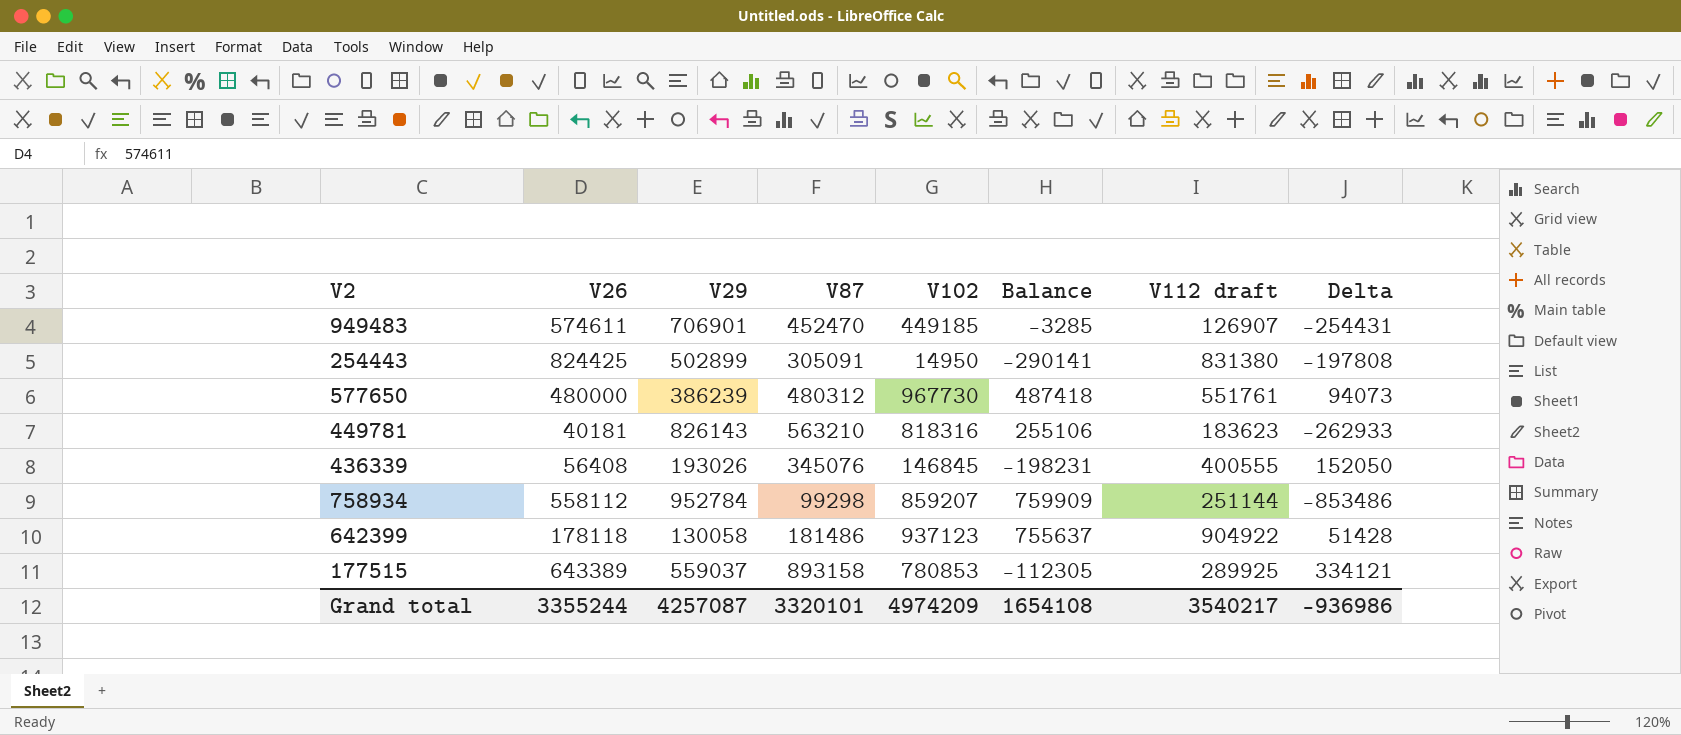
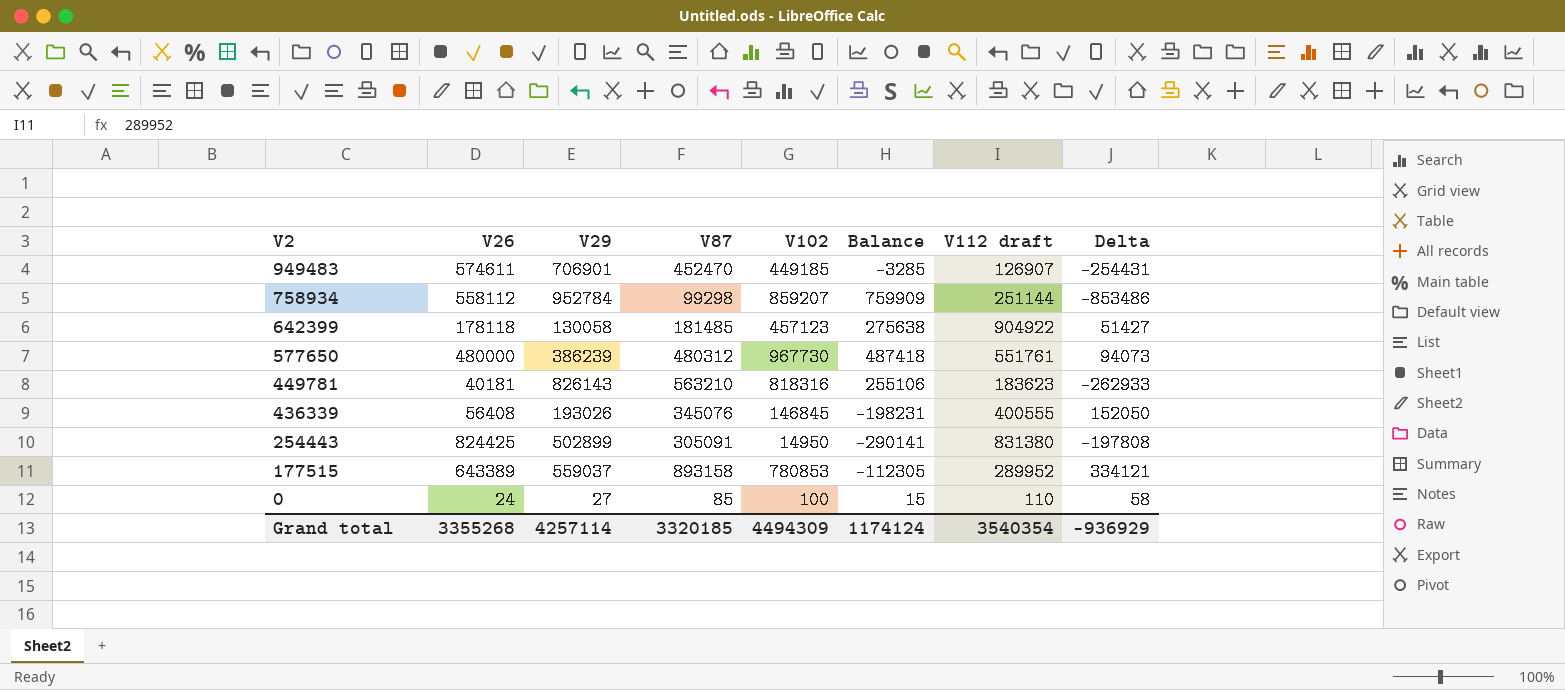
row order: none -> V2 descending
642399 | V87: 181486 -> 181485
642399 | V102: 937123 -> 457123
642399 | Balance: 755637 -> 275638
642399 | Delta: 51428 -> 51427
177515 | V112 draft: 289925 -> 289952
row 0: none -> 24 | 27 | 85 | 100 | 15 | 110 | 58
Grand total | V26: 3355244 -> 3355268
Grand total | V29: 4257087 -> 4257114
Grand total | V87: 3320101 -> 3320185
Grand total | V102: 4974209 -> 4494309
Grand total | Balance: 1654108 -> 1174124
Grand total | V112 draft: 3540217 -> 3540354
Grand total | Delta: -936986 -> -936929

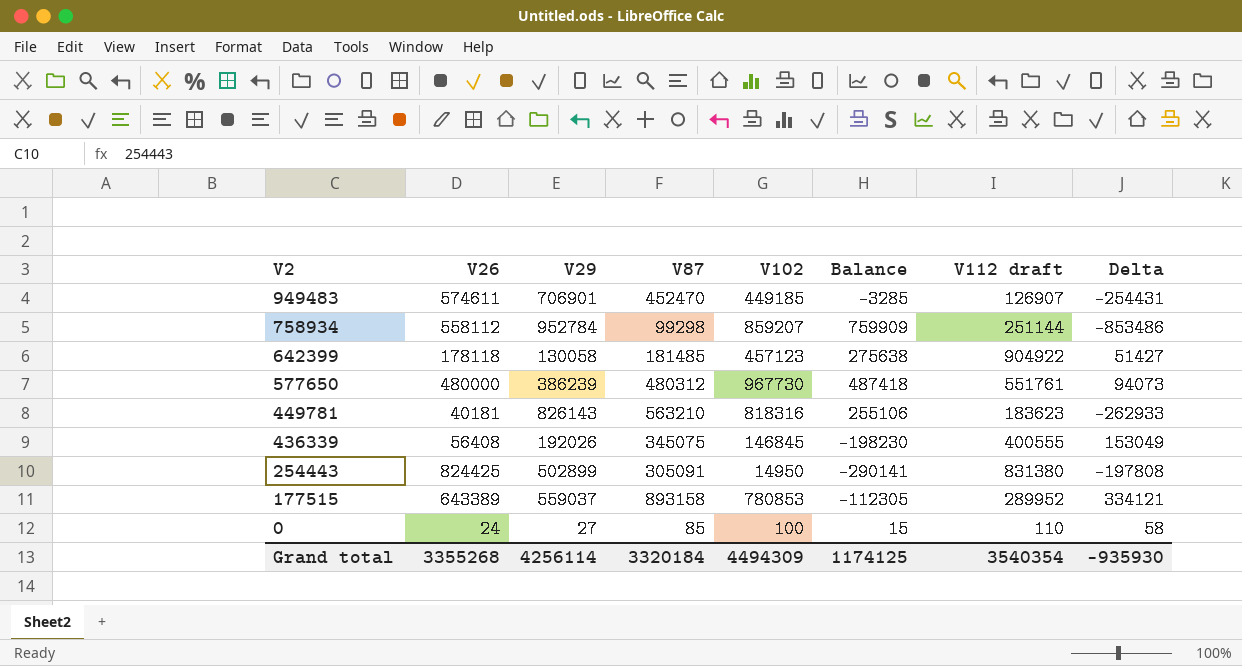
436339 | V29: 193026 -> 192026
436339 | V87: 345076 -> 345075
436339 | Balance: -198231 -> -198230
436339 | Delta: 152050 -> 153049
Grand total | V29: 4257114 -> 4256114
Grand total | V87: 3320185 -> 3320184
Grand total | Balance: 1174124 -> 1174125
Grand total | Delta: -936929 -> -935930

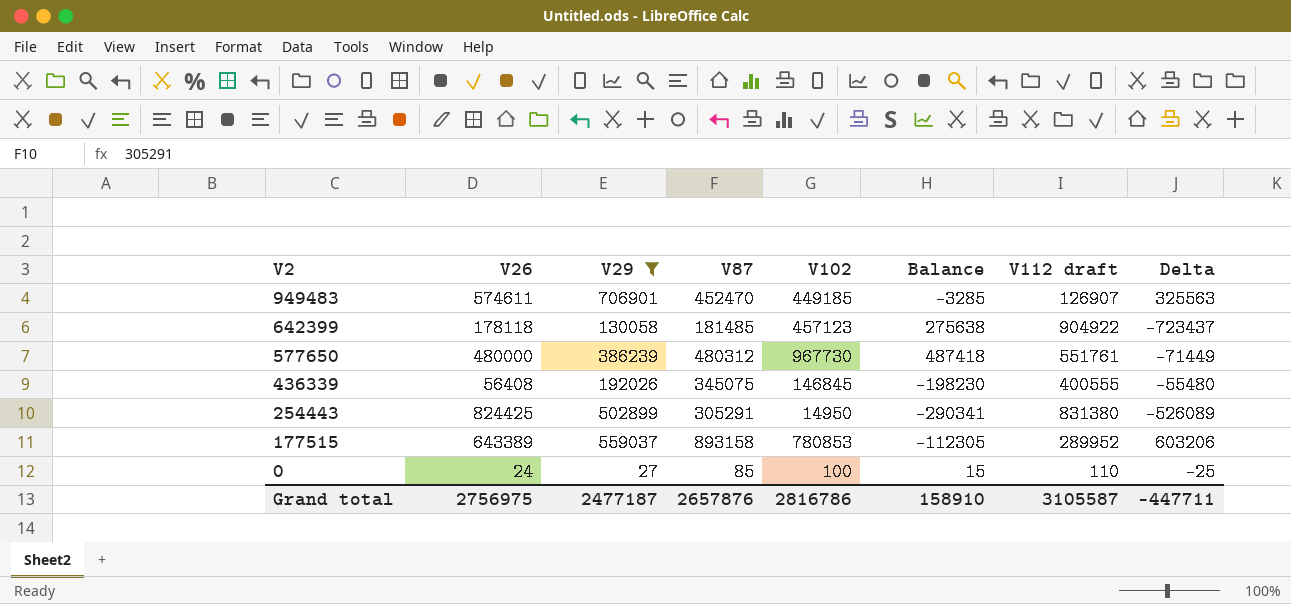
filter: none -> V29 <= 706901
column Delta | formula: [V87] - [V29] -> [V87] - [V112 draft]
254443 | V87: 305091 -> 305291
254443 | Balance: -290141 -> -290341
Grand total | V26: 3355268 -> 2756975
Grand total | V29: 4256114 -> 2477187
Grand total | V87: 3320184 -> 2657876
Grand total | V102: 4494309 -> 2816786
Grand total | Balance: 1174125 -> 158910
Grand total | V112 draft: 3540354 -> 3105587
Grand total | Delta: -935930 -> -447711

